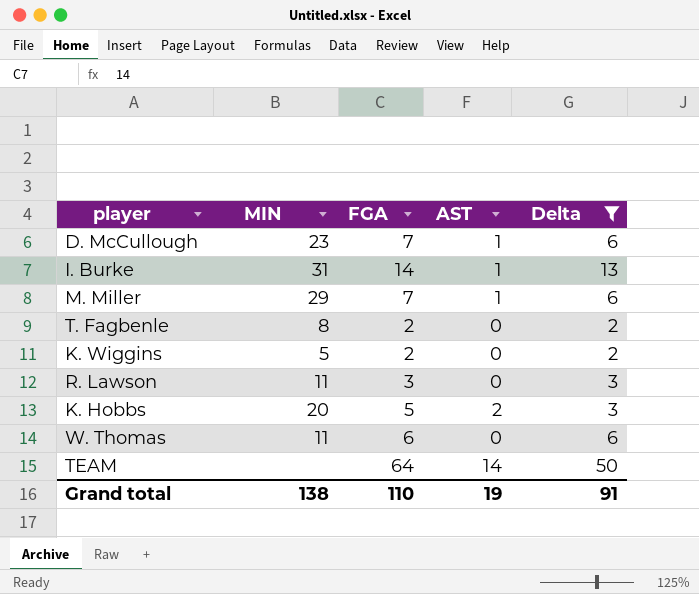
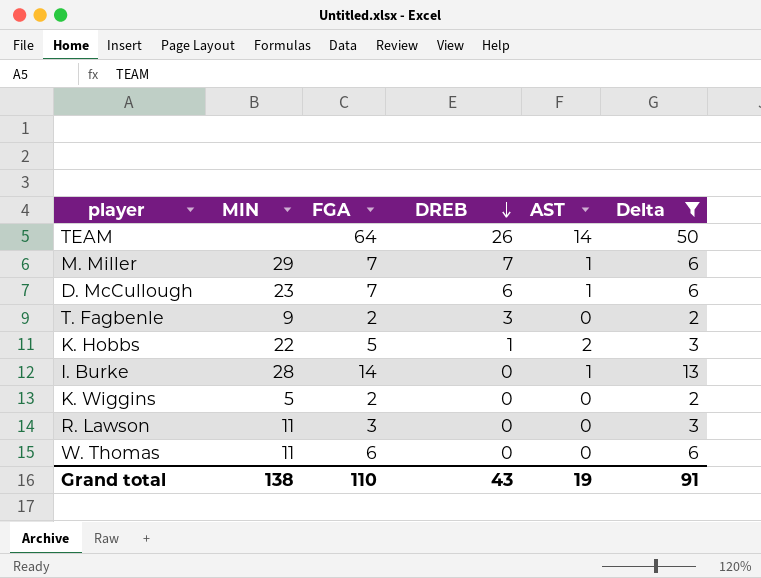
row order: none -> DREB descending
column DREB | position: none -> 4
T. Fagbenle | MIN: 8 -> 9
K. Hobbs | MIN: 20 -> 22
I. Burke | MIN: 31 -> 28

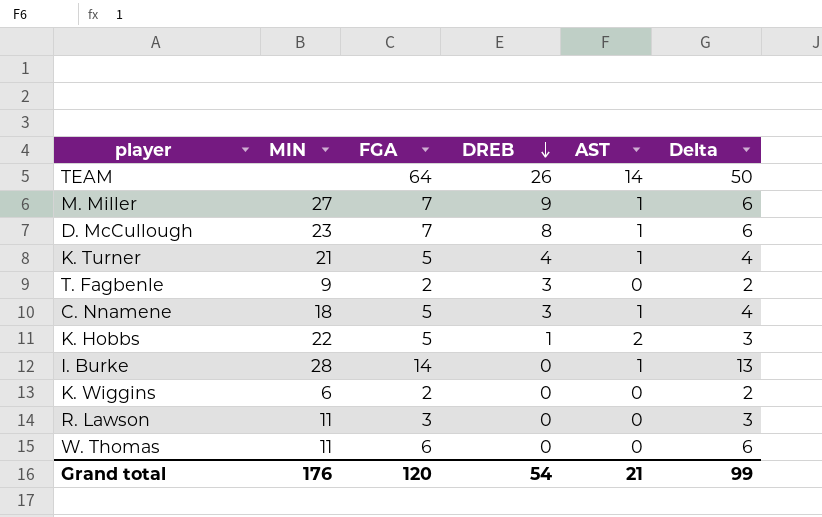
filter: Delta != 4 -> none
M. Miller | MIN: 29 -> 27
M. Miller | DREB: 7 -> 9
D. McCullough | DREB: 6 -> 8
K. Wiggins | MIN: 5 -> 6
Grand total | MIN: 138 -> 176
Grand total | FGA: 110 -> 120
Grand total | DREB: 43 -> 54
Grand total | AST: 19 -> 21
Grand total | Delta: 91 -> 99

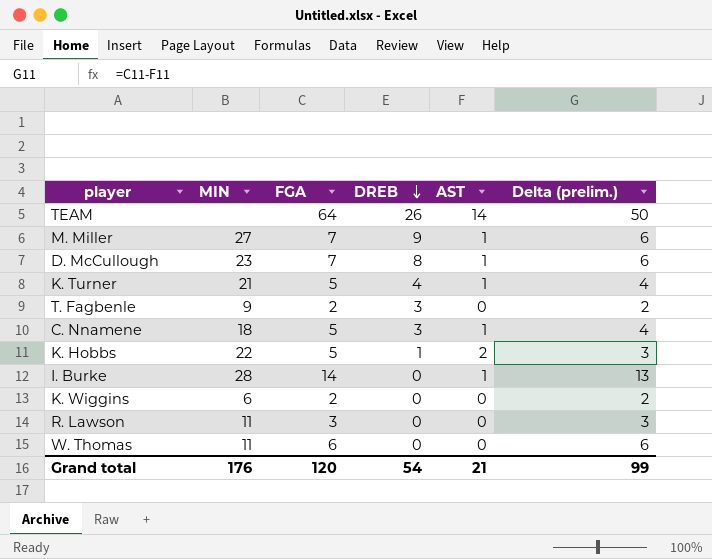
column name: Delta -> Delta (prelim.)

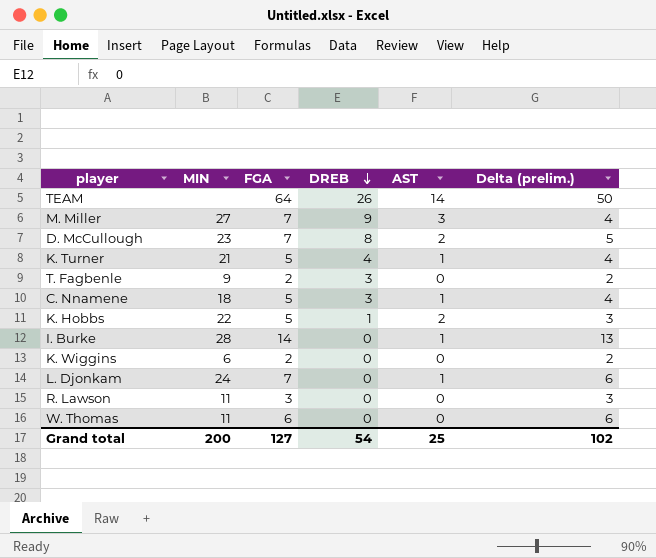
M. Miller | AST: 1 -> 3
M. Miller | Delta (prelim.): 6 -> 4
D. McCullough | AST: 1 -> 2
D. McCullough | Delta (prelim.): 6 -> 5
row L. Djonkam: none -> 24 | 7 | 0 | 1 | 6
Grand total | MIN: 176 -> 200
Grand total | FGA: 120 -> 127
Grand total | AST: 21 -> 25
Grand total | Delta (prelim.): 99 -> 102

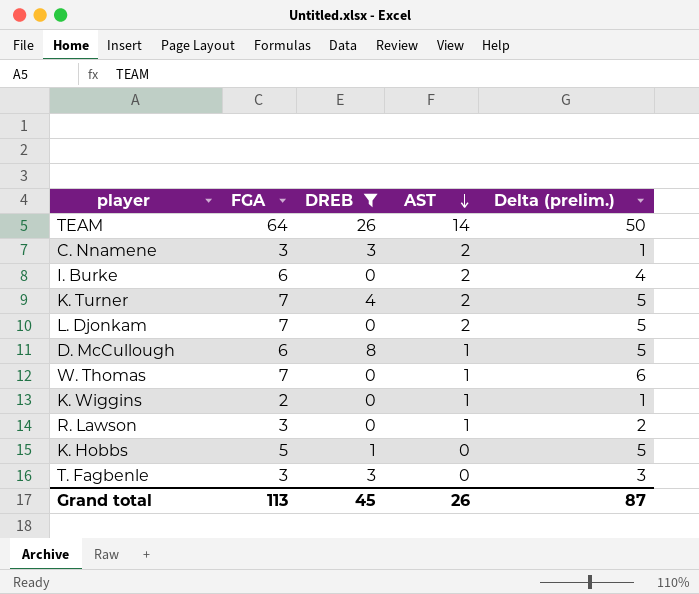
filter: none -> DREB != 9
row order: DREB descending -> AST descending
column MIN | position: 2 -> none
C. Nnamene | FGA: 5 -> 3
C. Nnamene | AST: 1 -> 2
C. Nnamene | Delta (prelim.): 4 -> 1
I. Burke | FGA: 14 -> 6
I. Burke | AST: 1 -> 2
I. Burke | Delta (prelim.): 13 -> 4
K. Turner | FGA: 5 -> 7
K. Turner | AST: 1 -> 2
K. Turner | Delta (prelim.): 4 -> 5
L. Djonkam | AST: 1 -> 2
L. Djonkam | Delta (prelim.): 6 -> 5
D. McCullough | FGA: 7 -> 6
D. McCullough | AST: 2 -> 1
W. Thomas | FGA: 6 -> 7
W. Thomas | AST: 0 -> 1
K. Wiggins | AST: 0 -> 1
K. Wiggins | Delta (prelim.): 2 -> 1
R. Lawson | AST: 0 -> 1
R. Lawson | Delta (prelim.): 3 -> 2
K. Hobbs | AST: 2 -> 0
K. Hobbs | Delta (prelim.): 3 -> 5
T. Fagbenle | FGA: 2 -> 3
T. Fagbenle | Delta (prelim.): 2 -> 3
Grand total | FGA: 127 -> 113
Grand total | DREB: 54 -> 45
Grand total | AST: 25 -> 26
Grand total | Delta (prelim.): 102 -> 87

